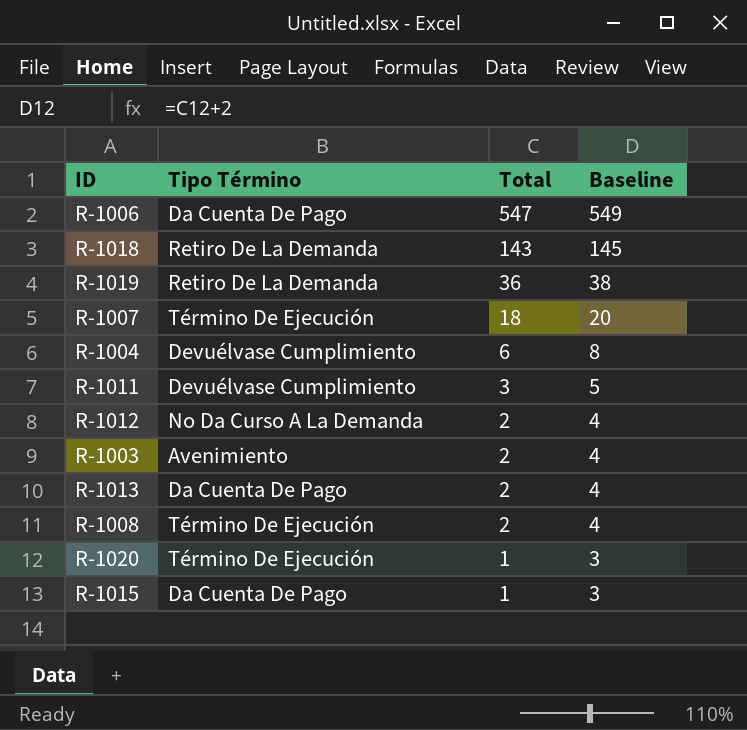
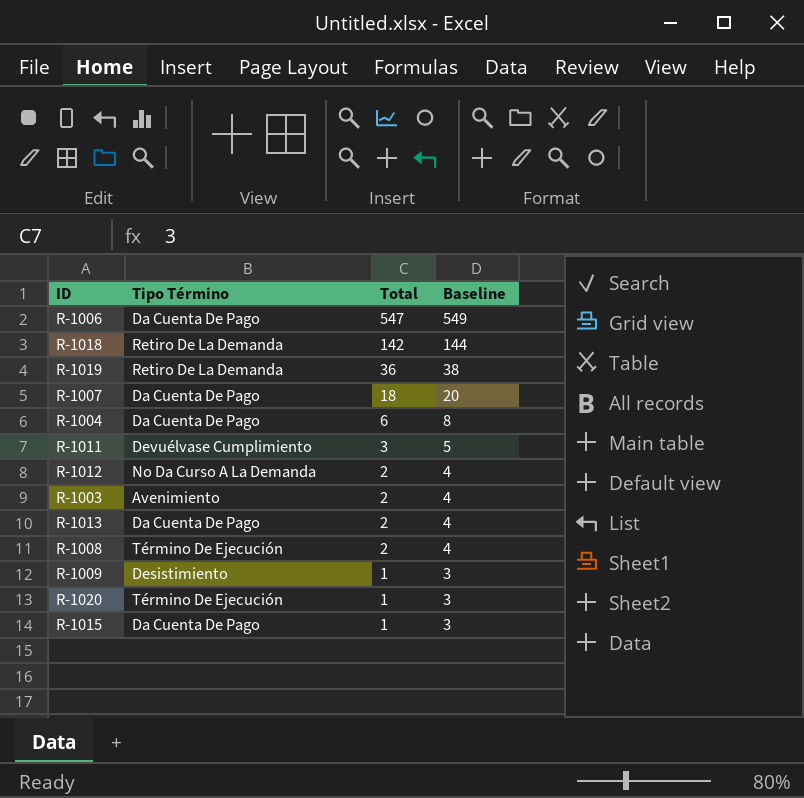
R-1018 | Total: 143 -> 142
R-1018 | Baseline: 145 -> 144
R-1007 | Tipo Término: Término De Ejecución -> Da Cuenta De Pago
R-1004 | Tipo Término: Devuélvase Cumplimiento -> Da Cuenta De Pago
row R-1009: none -> Desistimiento | 1 | 3

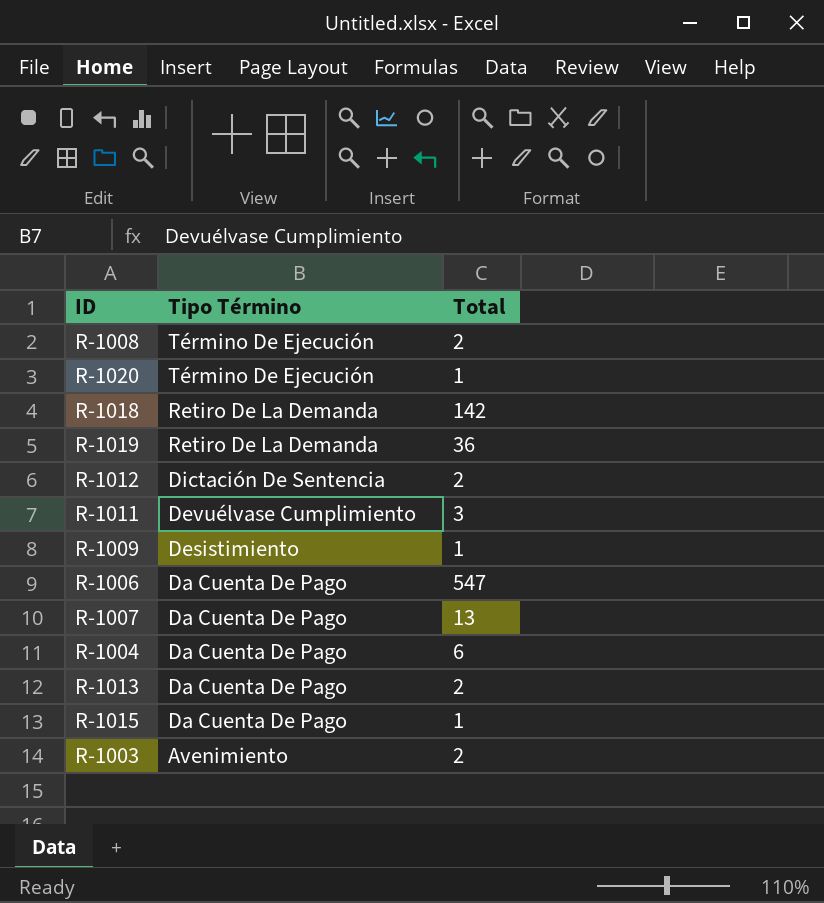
row order: Total descending -> Tipo Término descending
column Baseline | formula: [Total] + 2 -> none
R-1012 | Tipo Término: No Da Curso A La Demanda -> Dictación De Sentencia
R-1007 | Total: 18 -> 13

